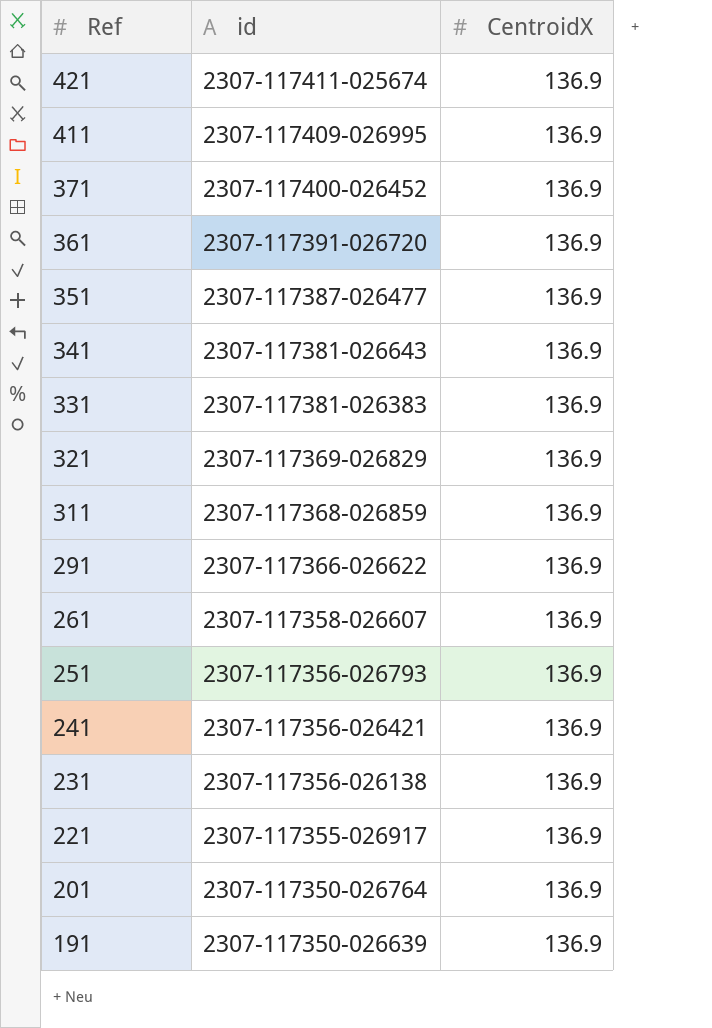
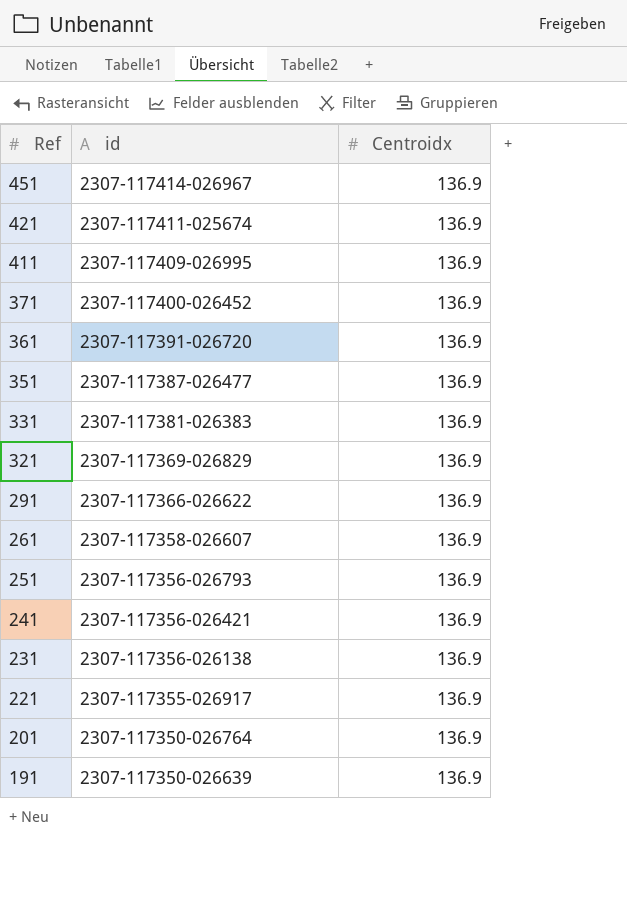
column name: CentroidX -> Centroidx
row 341: 2307-117381-026643 | 136.9 -> none
row 311: 2307-117368-026859 | 136.9 -> none
row 451: none -> 2307-117414-026967 | 136.9

